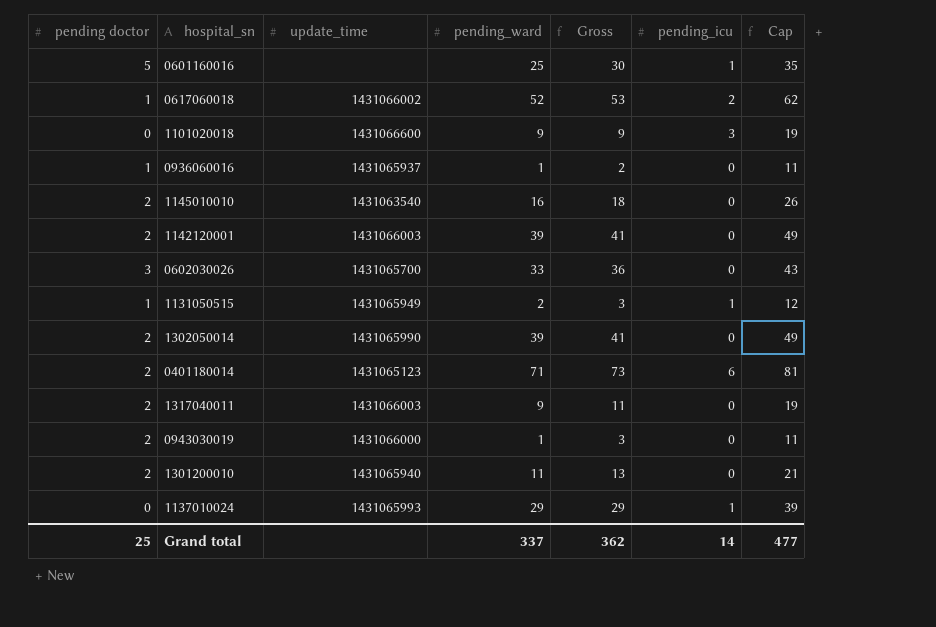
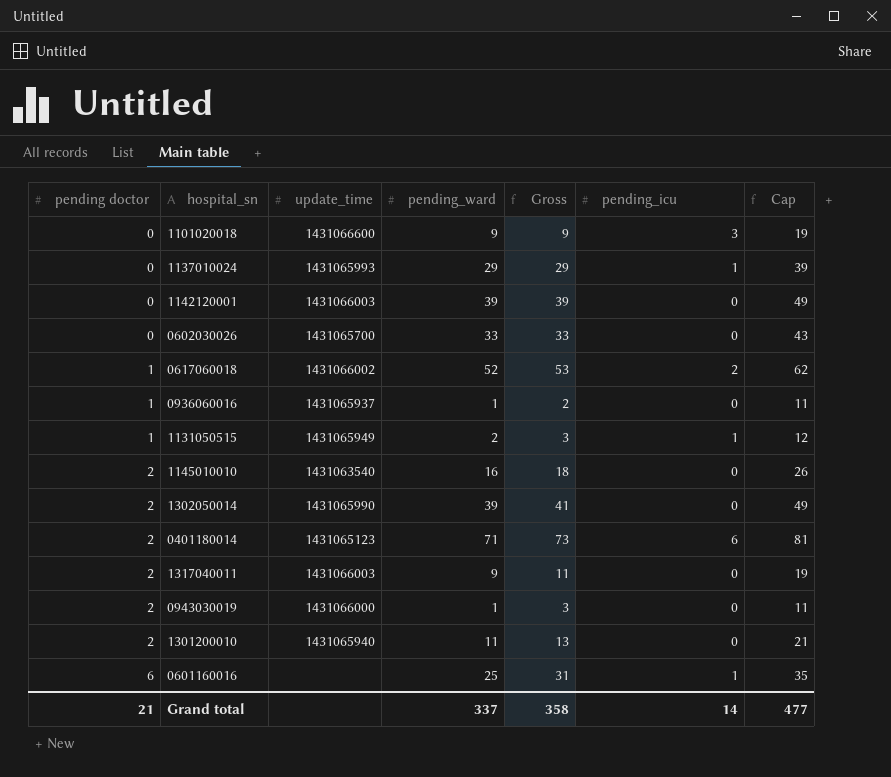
row order: none -> pending doctor ascending
1142120001 | pending doctor: 2 -> 0
1142120001 | Gross: 41 -> 39
0602030026 | pending doctor: 3 -> 0
0602030026 | Gross: 36 -> 33
0601160016 | pending doctor: 5 -> 6
0601160016 | Gross: 30 -> 31
Grand total | pending doctor: 25 -> 21
Grand total | Gross: 362 -> 358

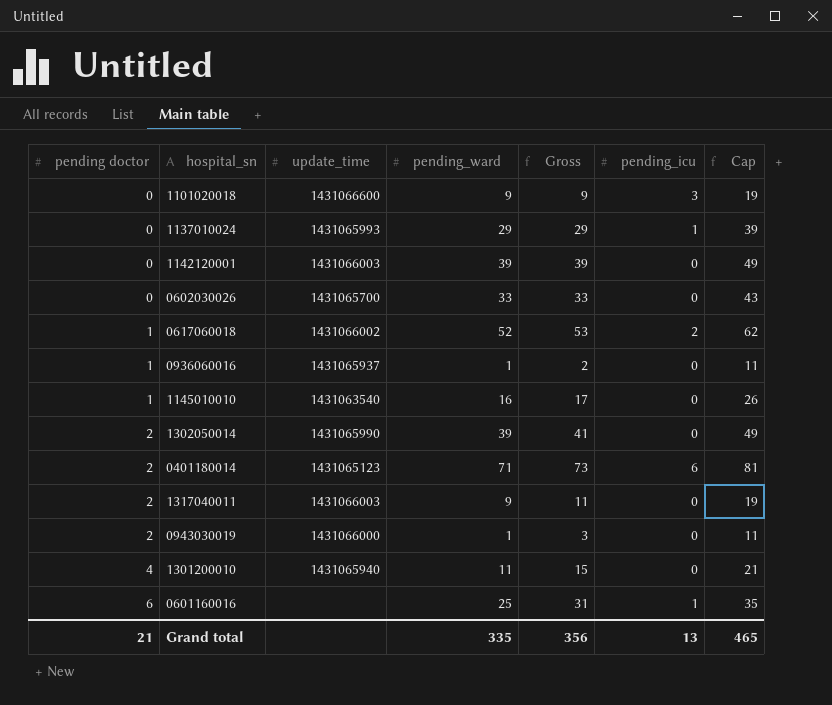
row 1131050515: 1 | 1431065949 | 2 | 3 | 1 | 12 -> none
1145010010 | pending doctor: 2 -> 1
1145010010 | Gross: 18 -> 17
1301200010 | pending doctor: 2 -> 4
1301200010 | Gross: 13 -> 15
Grand total | pending_ward: 337 -> 335
Grand total | Gross: 358 -> 356
Grand total | pending_icu: 14 -> 13
Grand total | Cap: 477 -> 465

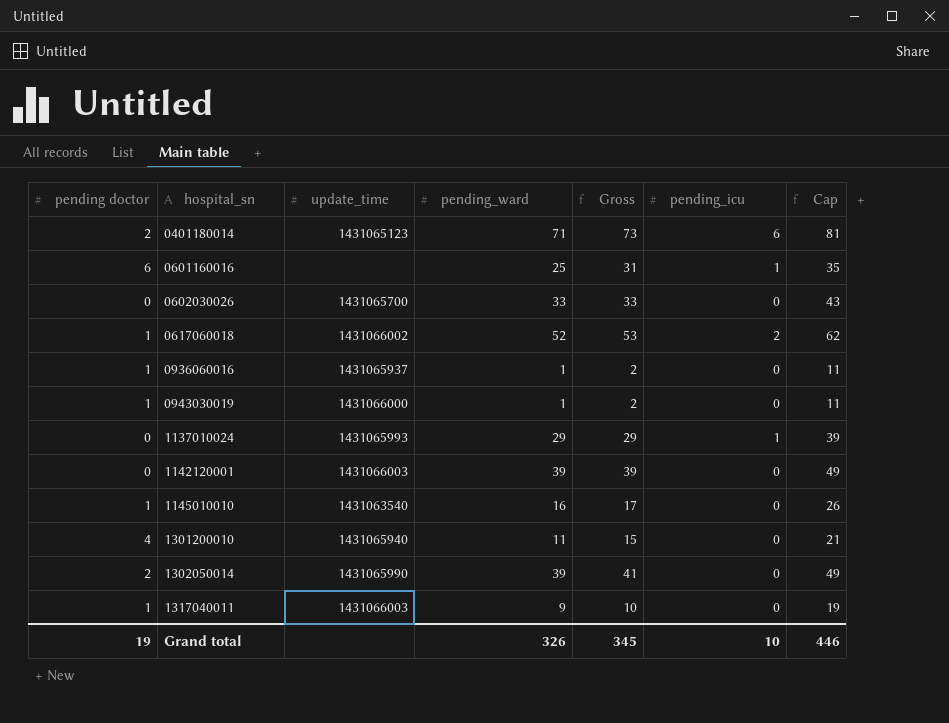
row order: pending doctor ascending -> hospital_sn ascending
row 1101020018: 0 | 1431066600 | 9 | 9 | 3 | 19 -> none
0943030019 | pending doctor: 2 -> 1
0943030019 | Gross: 3 -> 2
1317040011 | pending doctor: 2 -> 1
1317040011 | Gross: 11 -> 10
Grand total | pending doctor: 21 -> 19
Grand total | pending_ward: 335 -> 326
Grand total | Gross: 356 -> 345
Grand total | pending_icu: 13 -> 10
Grand total | Cap: 465 -> 446

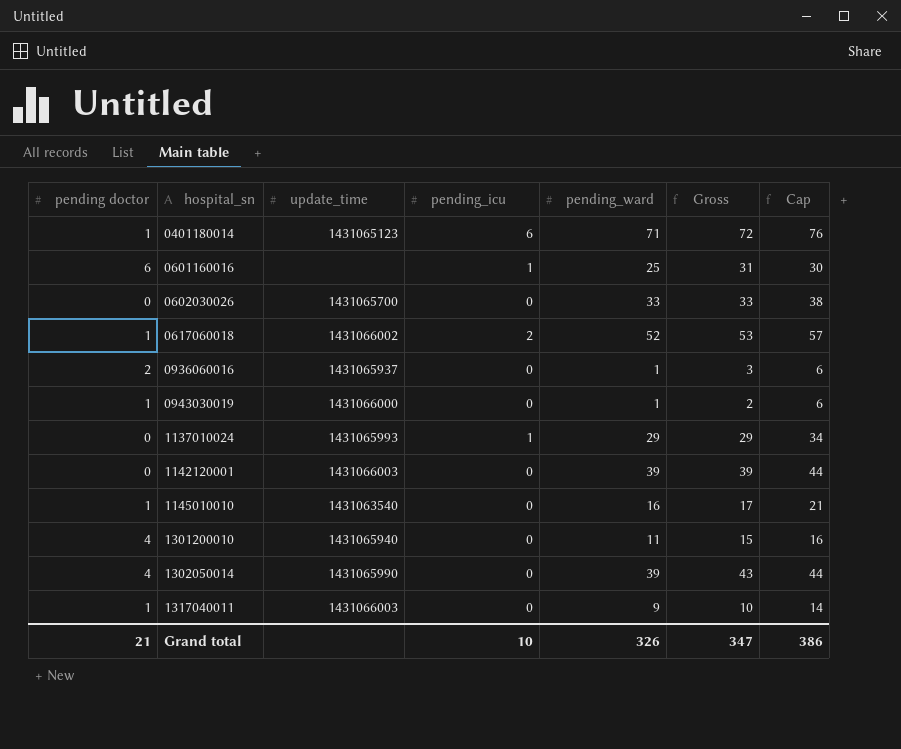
column pending_icu | position: 6 -> 4
column Cap | formula: [pending_ward] + 10 -> [pending_ward] + 5
0401180014 | pending doctor: 2 -> 1
0401180014 | Gross: 73 -> 72
0936060016 | pending doctor: 1 -> 2
0936060016 | Gross: 2 -> 3
1302050014 | pending doctor: 2 -> 4
1302050014 | Gross: 41 -> 43
Grand total | pending doctor: 19 -> 21
Grand total | Gross: 345 -> 347
Grand total | Cap: 446 -> 386

